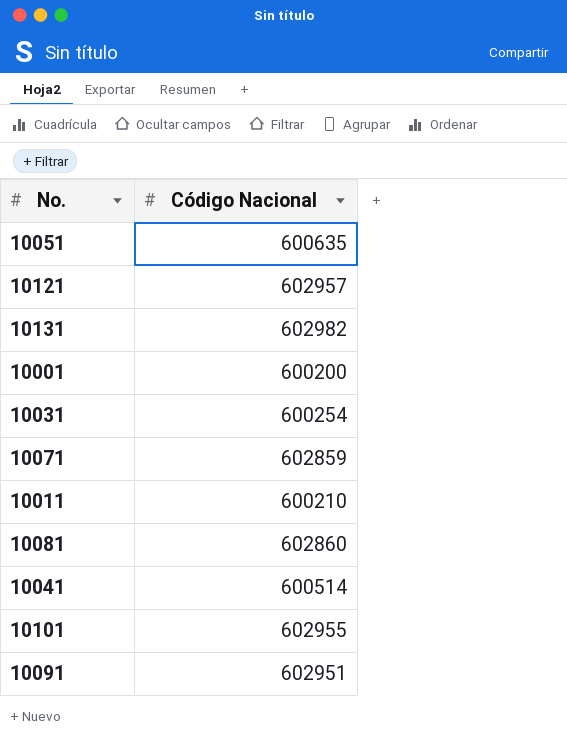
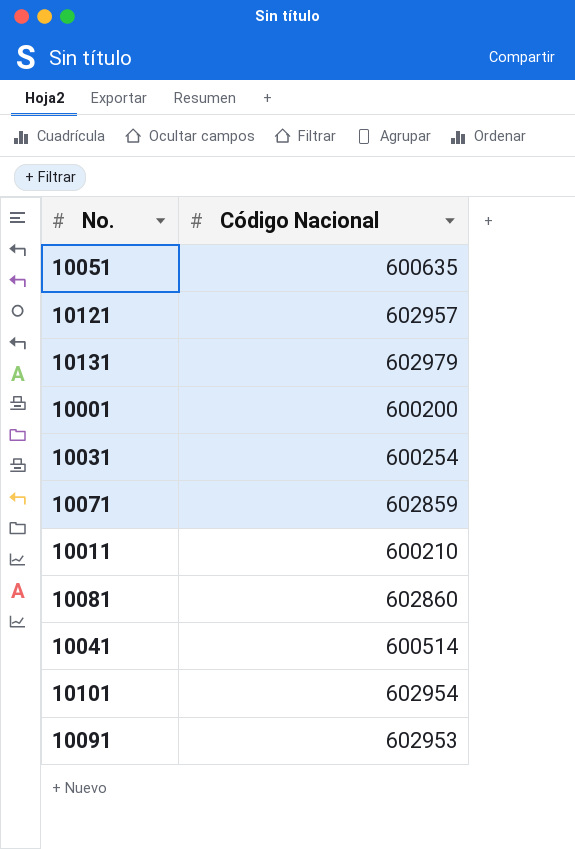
10131 | Código Nacional: 602982 -> 602979
10101 | Código Nacional: 602955 -> 602954
10091 | Código Nacional: 602951 -> 602953

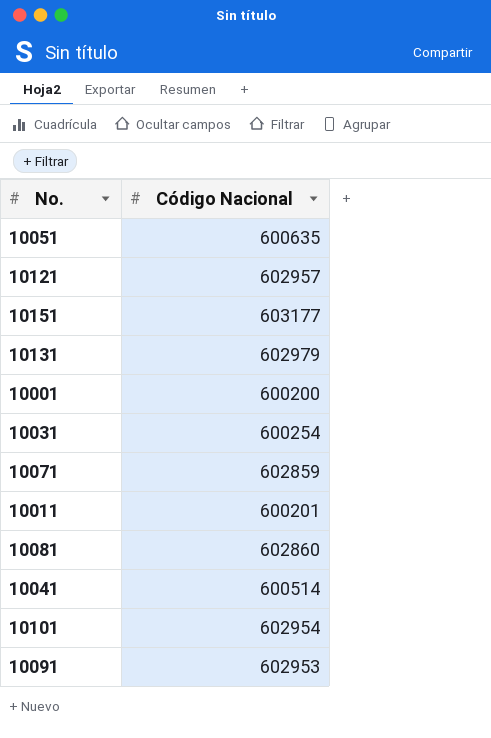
row 10151: none -> 603177
10011 | Código Nacional: 600210 -> 600201

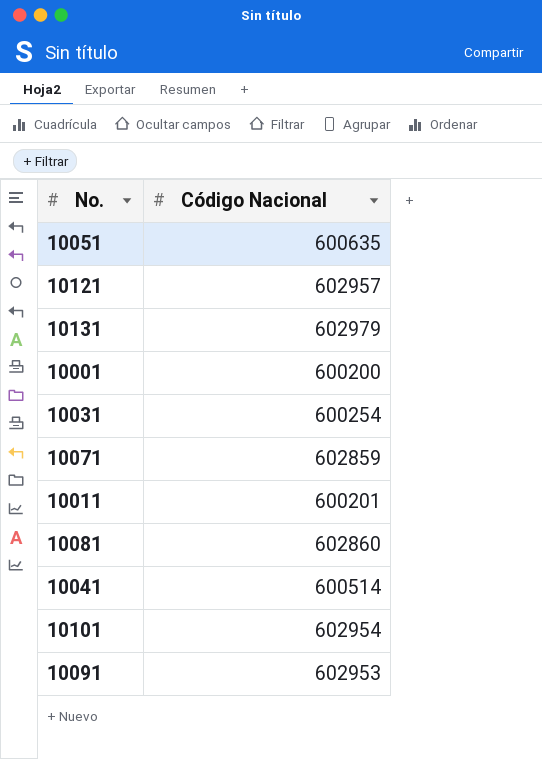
row 10151: 603177 -> none

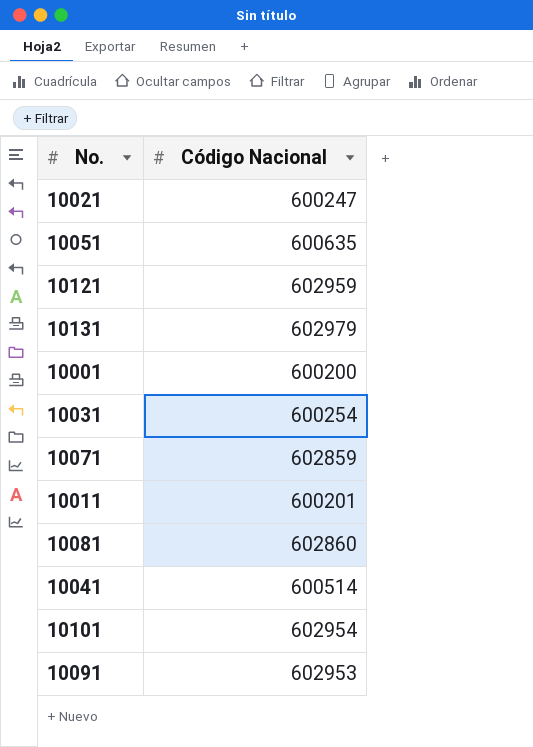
row 10021: none -> 600247
10121 | Código Nacional: 602957 -> 602959

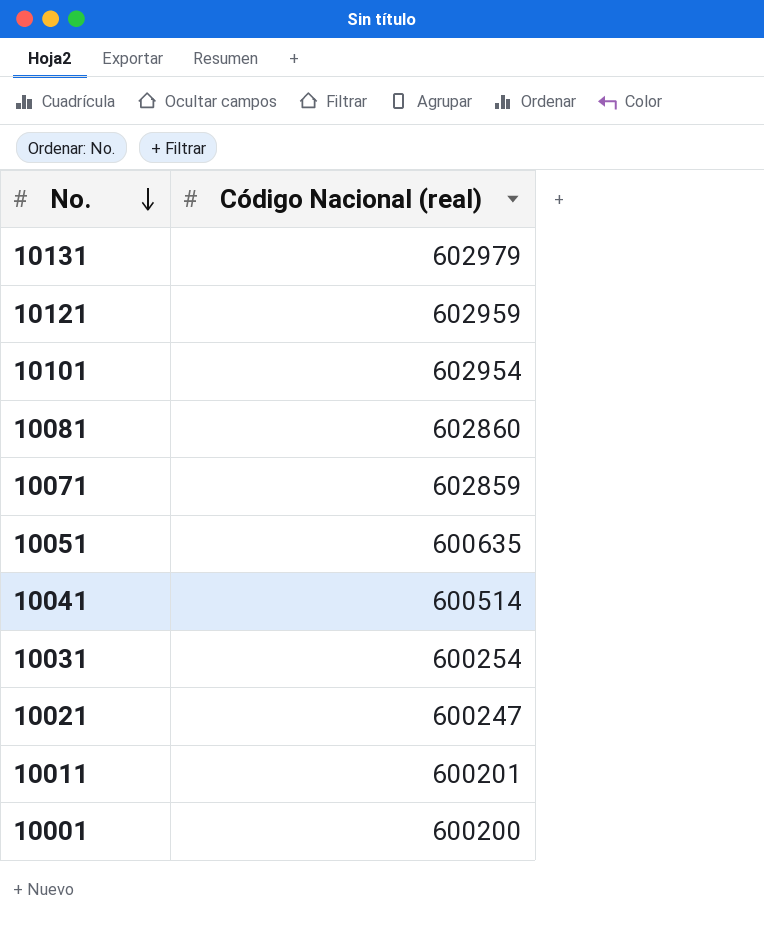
row order: none -> No. descending
column name: Código Nacional -> Código Nacional (real)
row 10091: 602953 -> none

